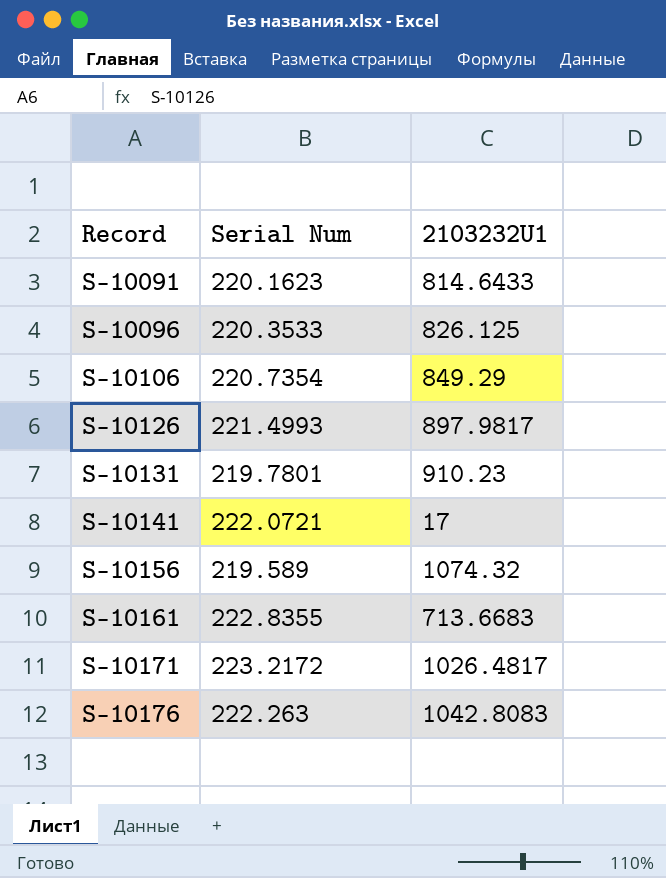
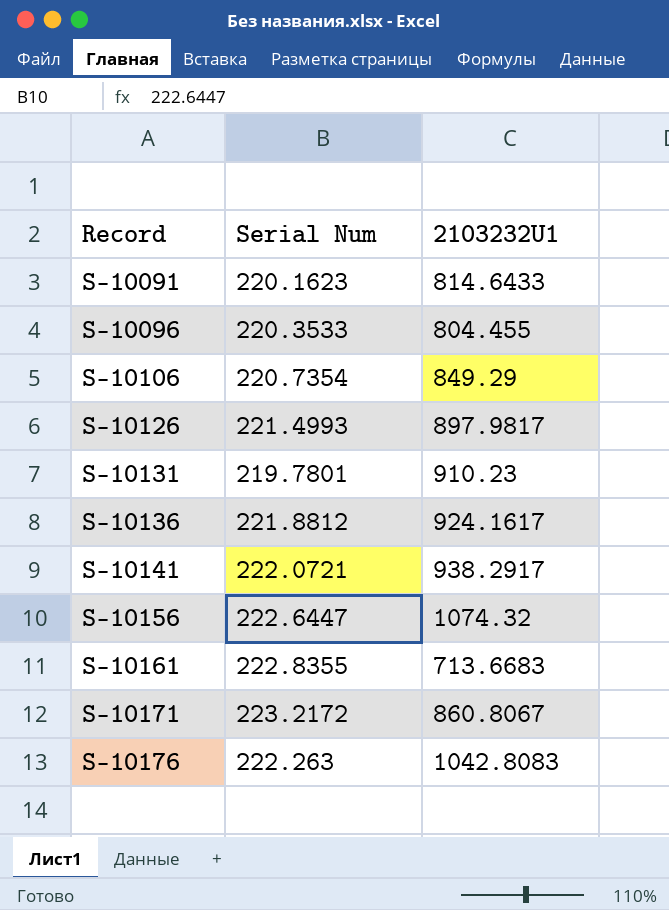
S-10096 | 2103232U1: 826.125 -> 804.455
row S-10136: none -> 221.8812 | 924.1617
S-10141 | 2103232U1: 17 -> 938.2917
S-10156 | Serial Num: 219.589 -> 222.6447
S-10171 | 2103232U1: 1026.4817 -> 860.8067

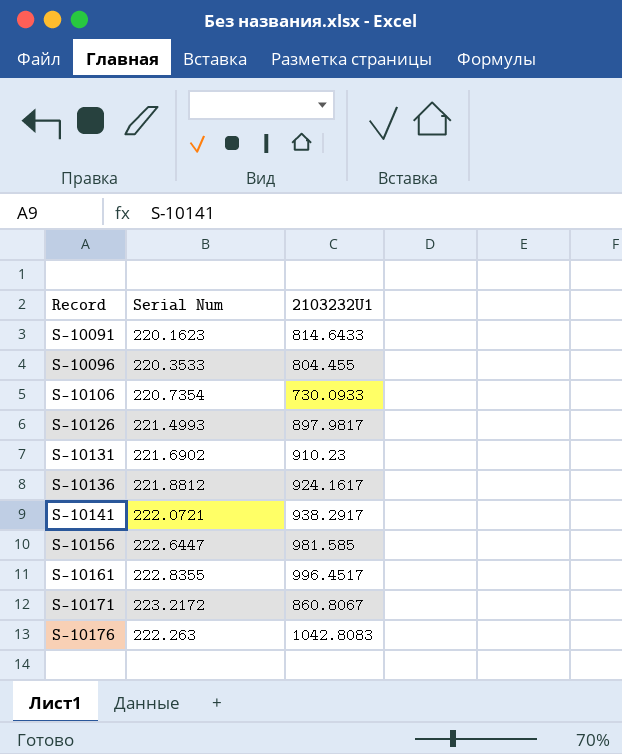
S-10106 | 2103232U1: 849.29 -> 730.0933
S-10131 | Serial Num: 219.7801 -> 221.6902
S-10156 | 2103232U1: 1074.32 -> 981.585
S-10161 | 2103232U1: 713.6683 -> 996.4517

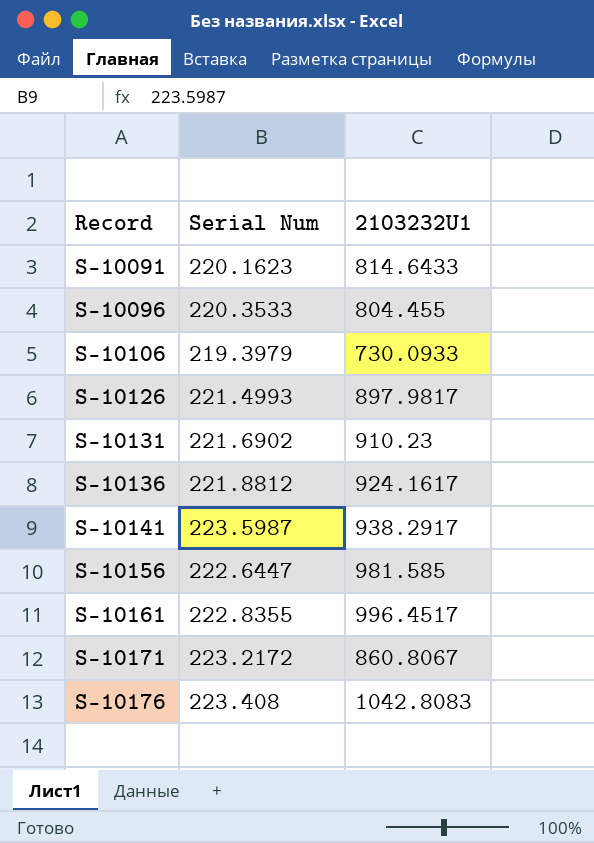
S-10106 | Serial Num: 220.7354 -> 219.3979
S-10141 | Serial Num: 222.0721 -> 223.5987
S-10176 | Serial Num: 222.263 -> 223.408

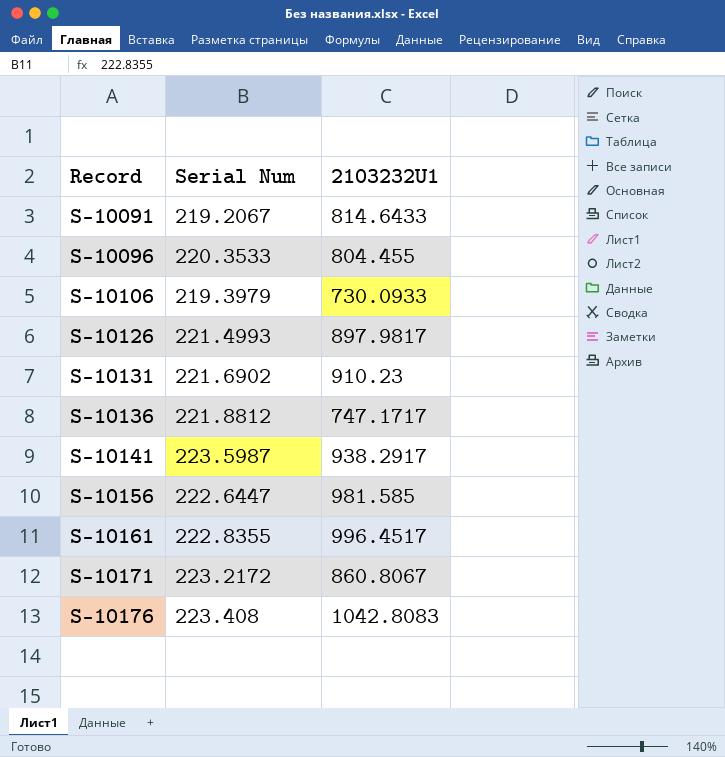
S-10091 | Serial Num: 220.1623 -> 219.2067
S-10136 | 2103232U1: 924.1617 -> 747.1717

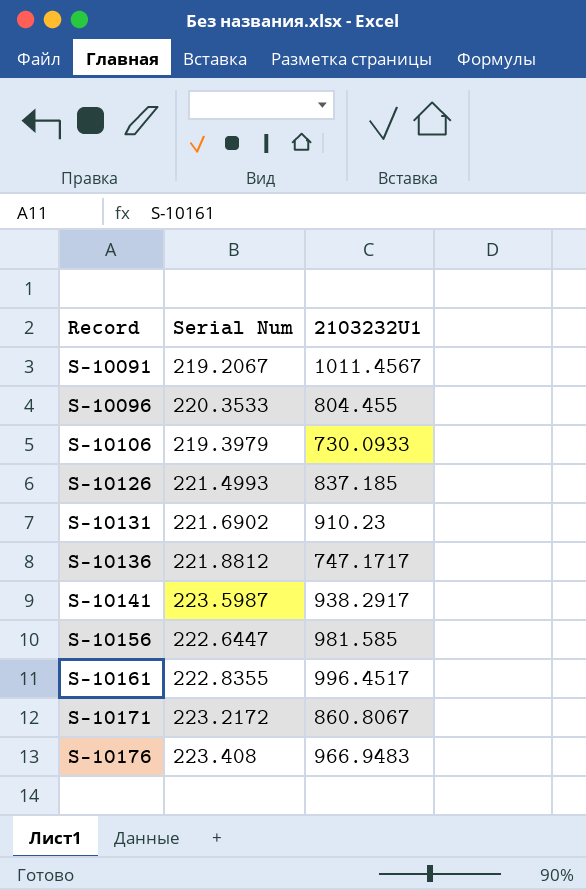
S-10091 | 2103232U1: 814.6433 -> 1011.4567
S-10126 | 2103232U1: 897.9817 -> 837.185
S-10176 | 2103232U1: 1042.8083 -> 966.9483

